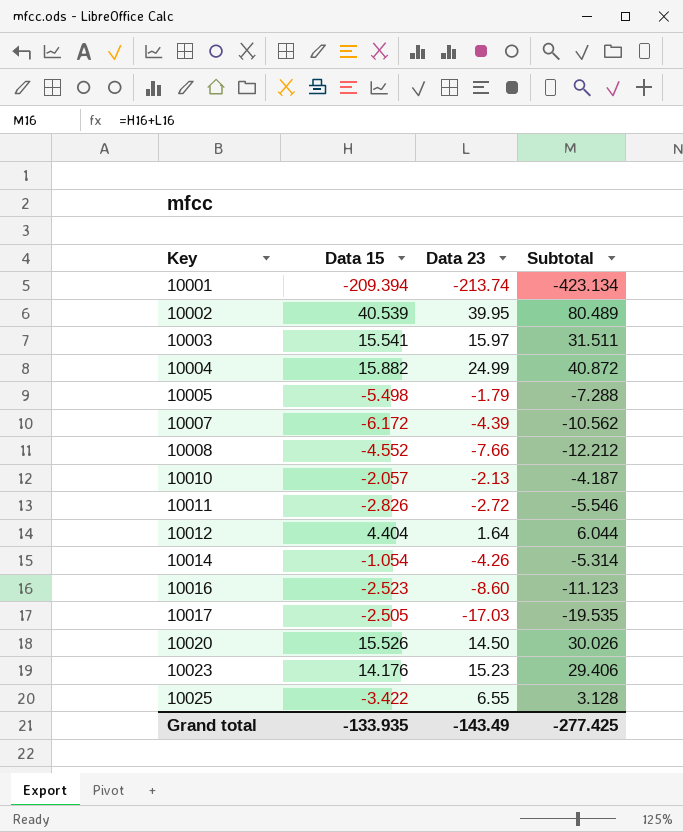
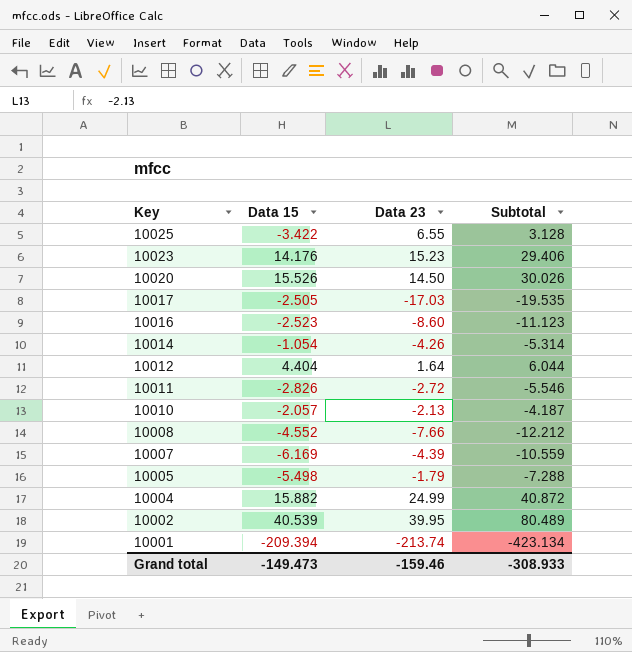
row order: Key ascending -> Key descending
row 10003: 15.541 | 15.97 | 31.511 -> none
10007 | Data 15: -6.172 -> -6.169
10007 | Subtotal: -10.562 -> -10.559
Grand total | Data 15: -133.935 -> -149.473
Grand total | Data 23: -143.49 -> -159.46
Grand total | Subtotal: -277.425 -> -308.933

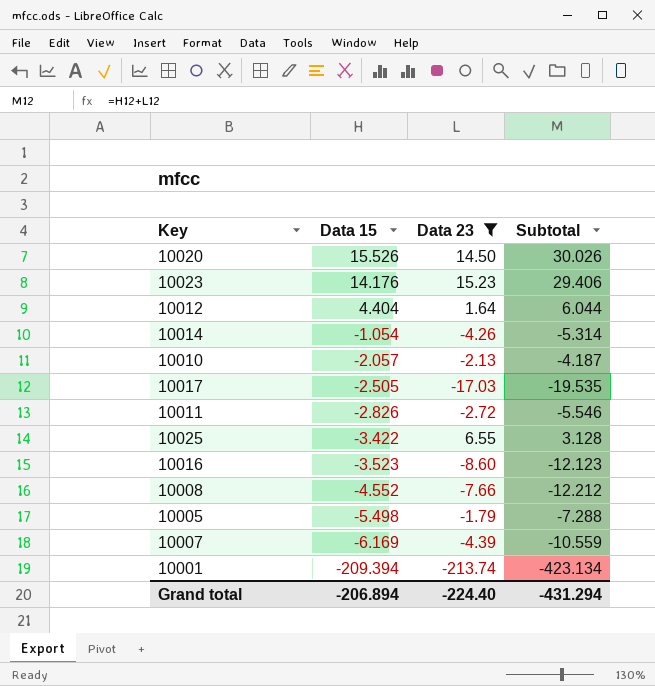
filter: none -> Data 23 <= 15.23
row order: Key descending -> Data 15 descending
10016 | Data 15: -2.523 -> -3.523
10016 | Subtotal: -11.123 -> -12.123
Grand total | Data 15: -149.473 -> -206.894
Grand total | Data 23: -159.46 -> -224.40
Grand total | Subtotal: -308.933 -> -431.294

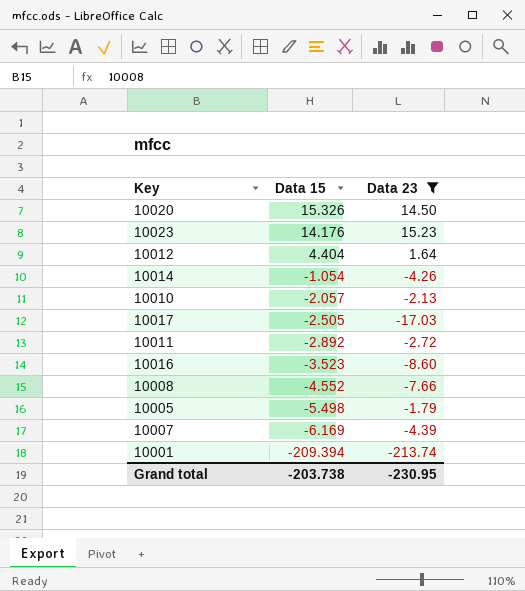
column Subtotal | formula: [Data 15] + [Data 23] -> none
row 10025: -3.422 | 6.55 | 3.128 -> none
10020 | Data 15: 15.526 -> 15.326
10011 | Data 15: -2.826 -> -2.892
Grand total | Data 15: -206.894 -> -203.738
Grand total | Data 23: -224.40 -> -230.95

